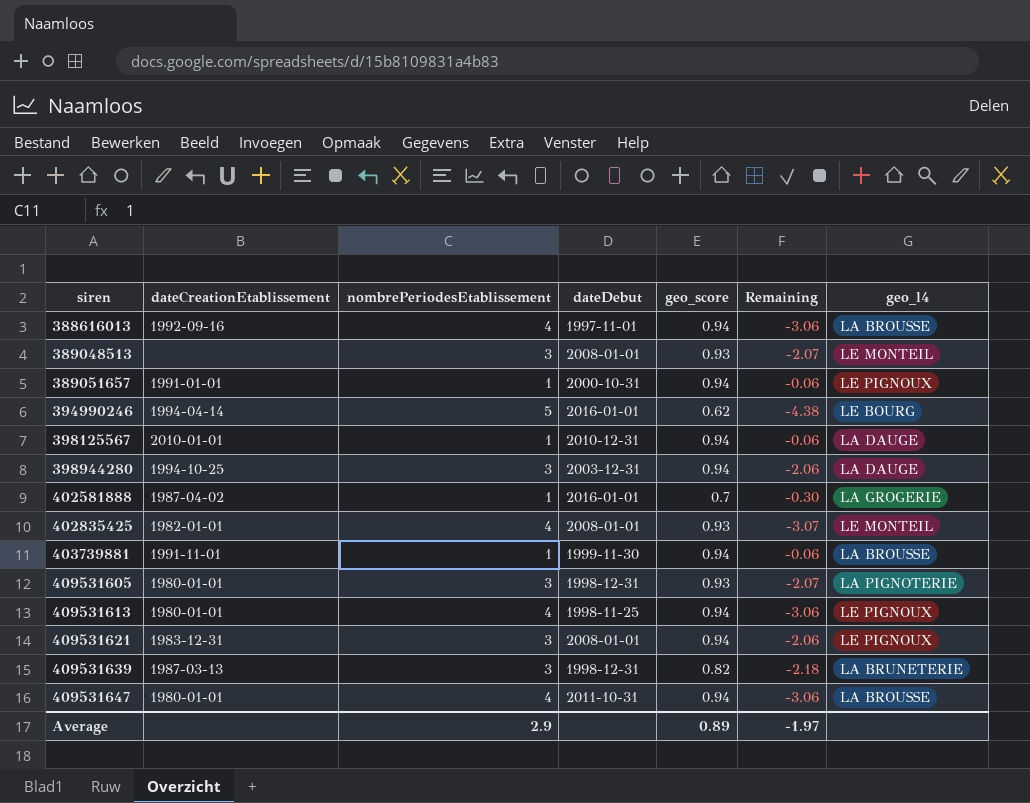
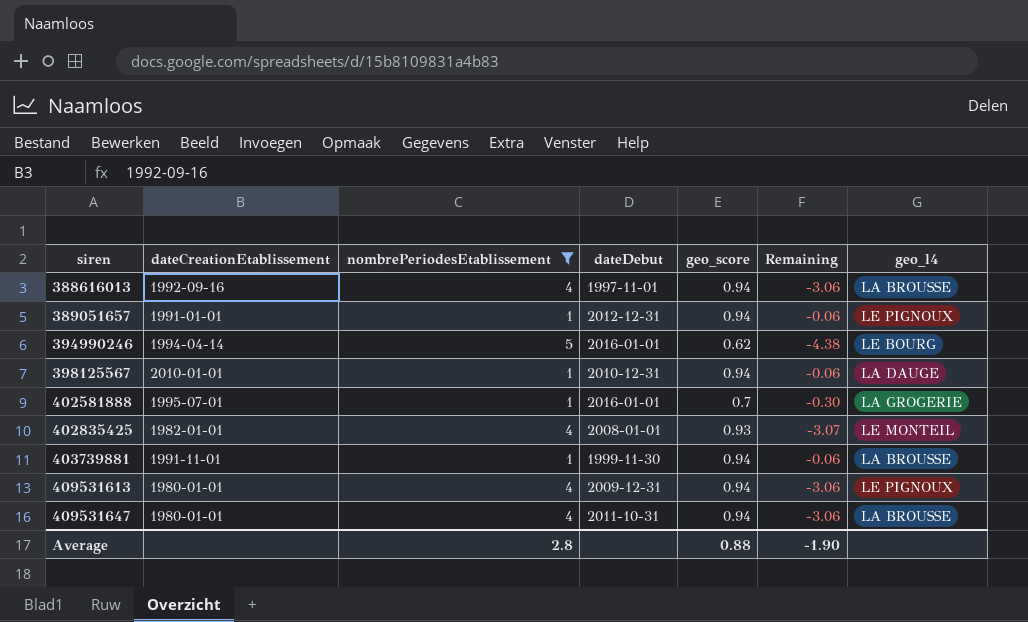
filter: none -> nombrePeriodesEtablissement != 3
389051657 | dateDebut: 2000-10-31 -> 2012-12-31
402581888 | dateCreationEtablissement: 1987-04-02 -> 1995-07-01
409531613 | dateDebut: 1998-11-25 -> 2009-12-31
Average | nombrePeriodesEtablissement: 2.9 -> 2.8
Average | geo_score: 0.89 -> 0.88
Average | Remaining: -1.97 -> -1.90

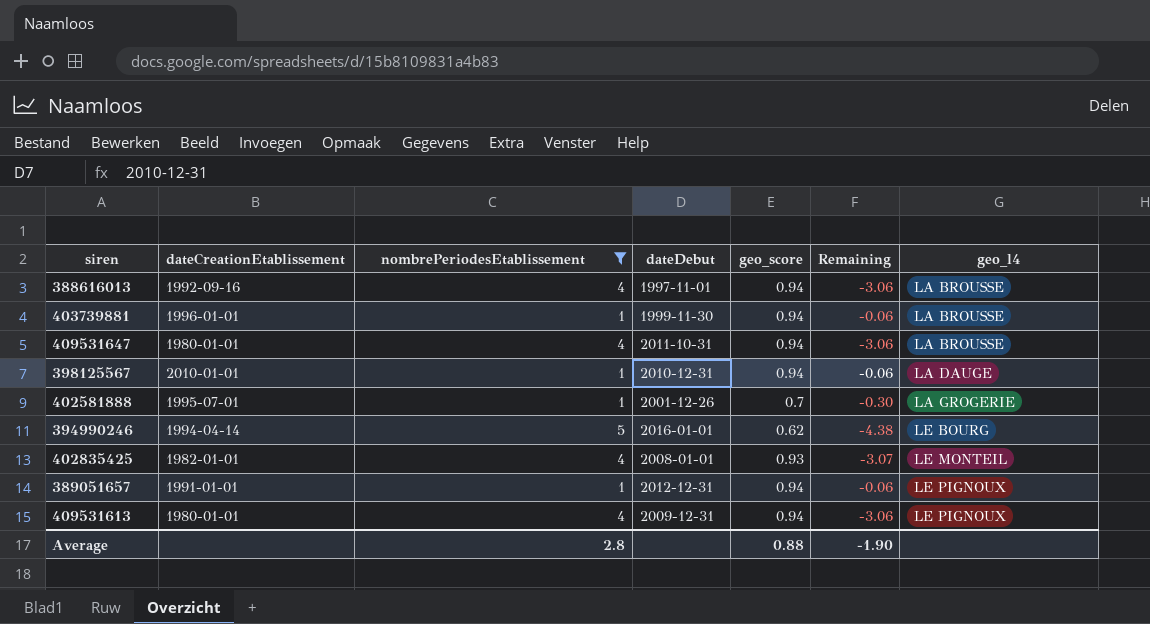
row order: siren ascending -> geo_l4 ascending
403739881 | dateCreationEtablissement: 1991-11-01 -> 1996-01-01
402581888 | dateDebut: 2016-01-01 -> 2001-12-26

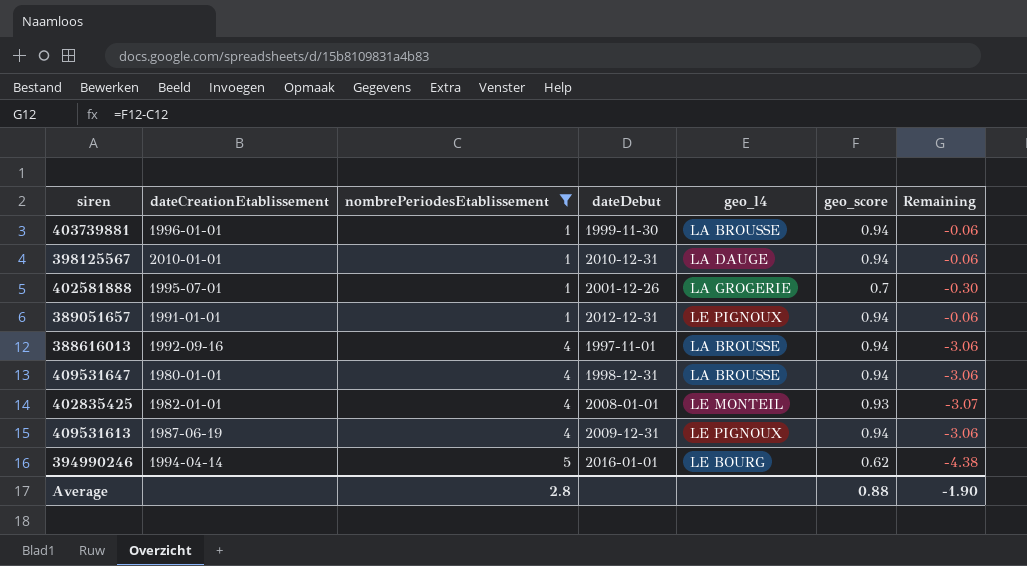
row order: geo_l4 ascending -> nombrePeriodesEtablissement ascending
column geo_l4 | position: 7 -> 5
409531647 | dateDebut: 2011-10-31 -> 1998-12-31
409531613 | dateCreationEtablissement: 1980-01-01 -> 1987-06-19

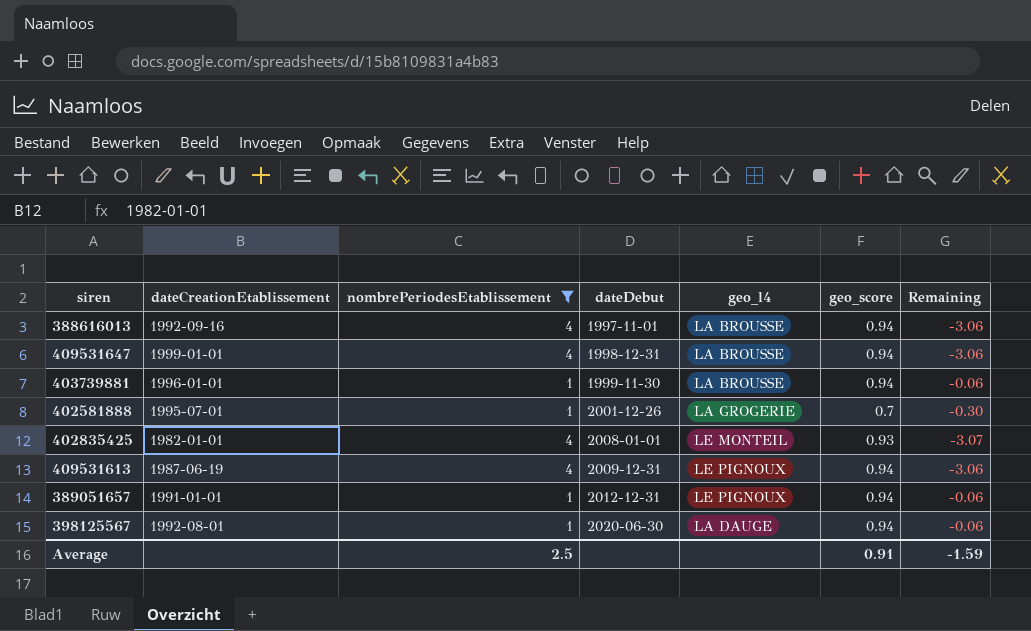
row order: nombrePeriodesEtablissement ascending -> dateDebut ascending
row 394990246: 1994-04-14 | 5 | 2016-01-01 | LE BOURG | 0.62 | -4.38 -> none
409531647 | dateCreationEtablissement: 1980-01-01 -> 1999-01-01
398125567 | dateCreationEtablissement: 2010-01-01 -> 1992-08-01
398125567 | dateDebut: 2010-12-31 -> 2020-06-30
Average | nombrePeriodesEtablissement: 2.8 -> 2.5
Average | geo_score: 0.88 -> 0.91
Average | Remaining: -1.90 -> -1.59

